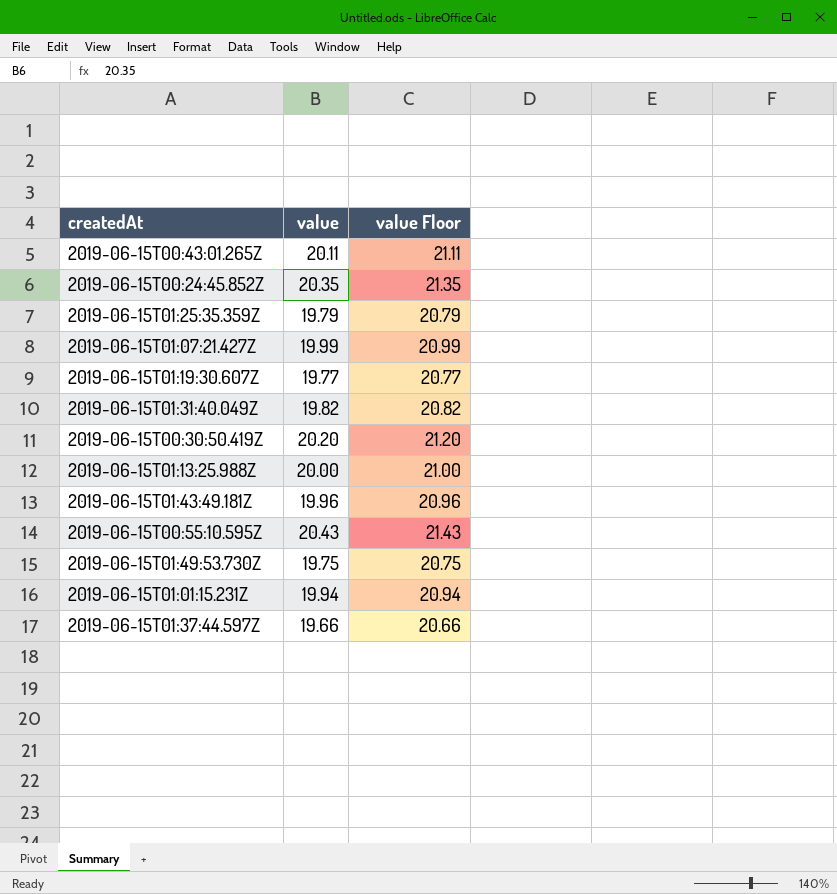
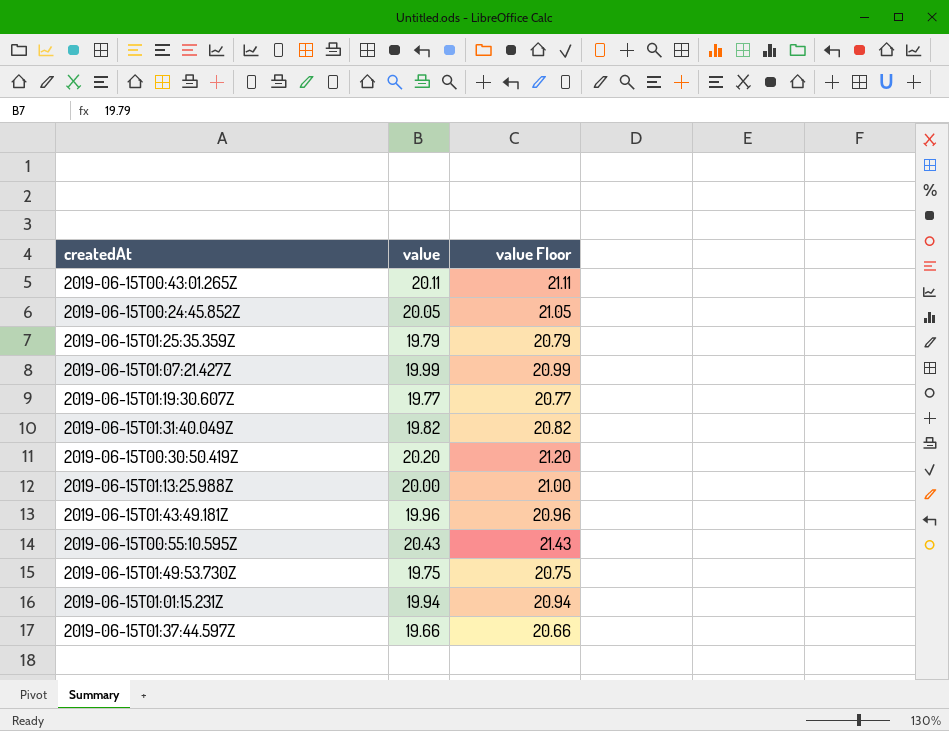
2019-06-15T00:24:45.852Z | value: 20.35 -> 20.05
2019-06-15T00:24:45.852Z | value Floor: 21.35 -> 21.05

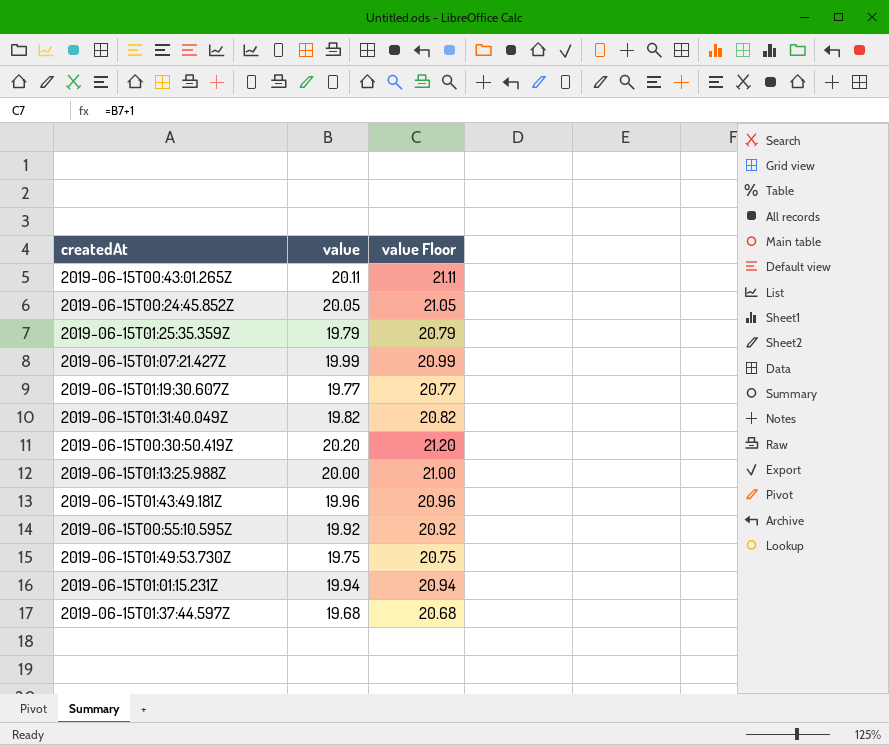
2019-06-15T00:55:10.595Z | value: 20.43 -> 19.92
2019-06-15T00:55:10.595Z | value Floor: 21.43 -> 20.92
2019-06-15T01:37:44.597Z | value: 19.66 -> 19.68
2019-06-15T01:37:44.597Z | value Floor: 20.66 -> 20.68

